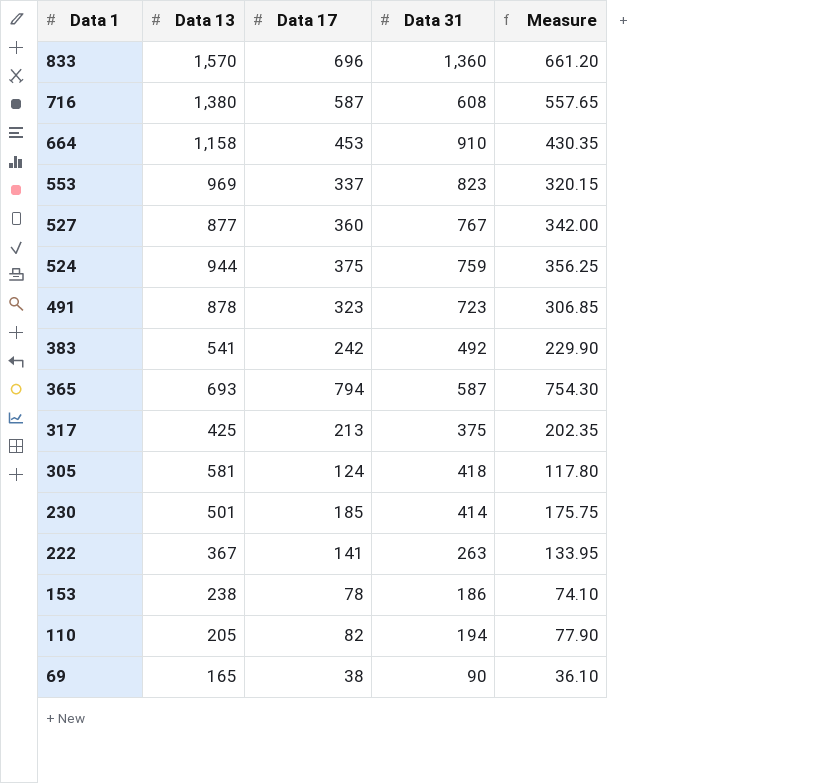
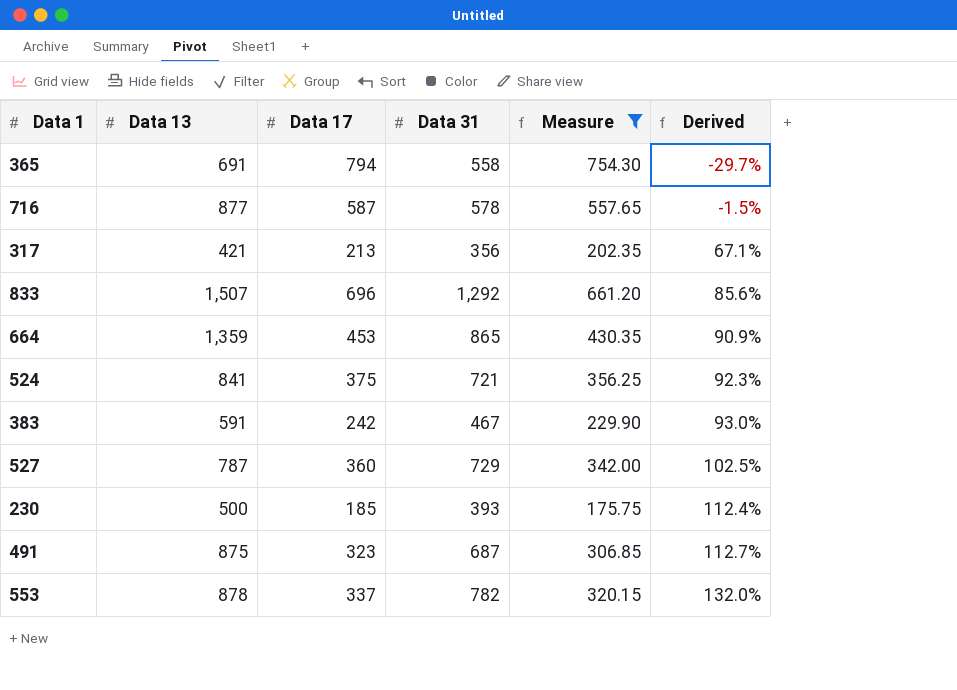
filter: none -> Measure >= 175.75
row order: Data 1 descending -> Derived ascending
column Derived | formula: none -> ([Data 31] - [Data 17]) / [Data 17]
365 | Data 13: 693 -> 691
365 | Data 31: 587 -> 558
716 | Data 13: 1,380 -> 877
716 | Data 31: 608 -> 578
317 | Data 13: 425 -> 421
317 | Data 31: 375 -> 356
833 | Data 13: 1,570 -> 1,507
833 | Data 31: 1,360 -> 1,292
664 | Data 13: 1,158 -> 1,359
664 | Data 31: 910 -> 865
524 | Data 13: 944 -> 841
524 | Data 31: 759 -> 721
383 | Data 13: 541 -> 591
383 | Data 31: 492 -> 467
527 | Data 13: 877 -> 787
527 | Data 31: 767 -> 729
230 | Data 13: 501 -> 500
230 | Data 31: 414 -> 393
491 | Data 13: 878 -> 875
491 | Data 31: 723 -> 687
553 | Data 13: 969 -> 878
553 | Data 31: 823 -> 782

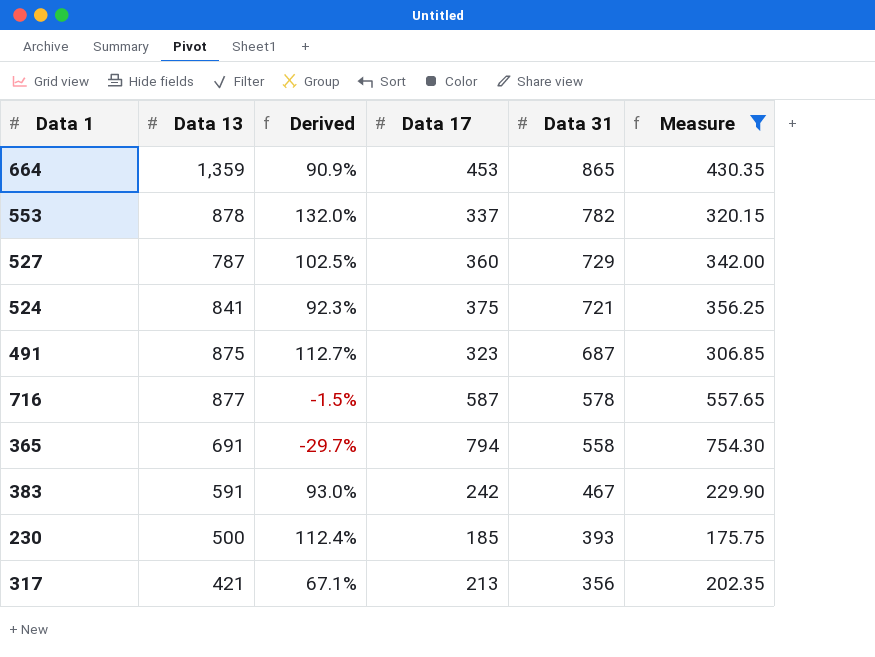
row order: Derived ascending -> Data 31 descending
column Derived | position: 6 -> 3
row 833: 1,507 | 696 | 1,292 | 661.20 | 85.6% -> none

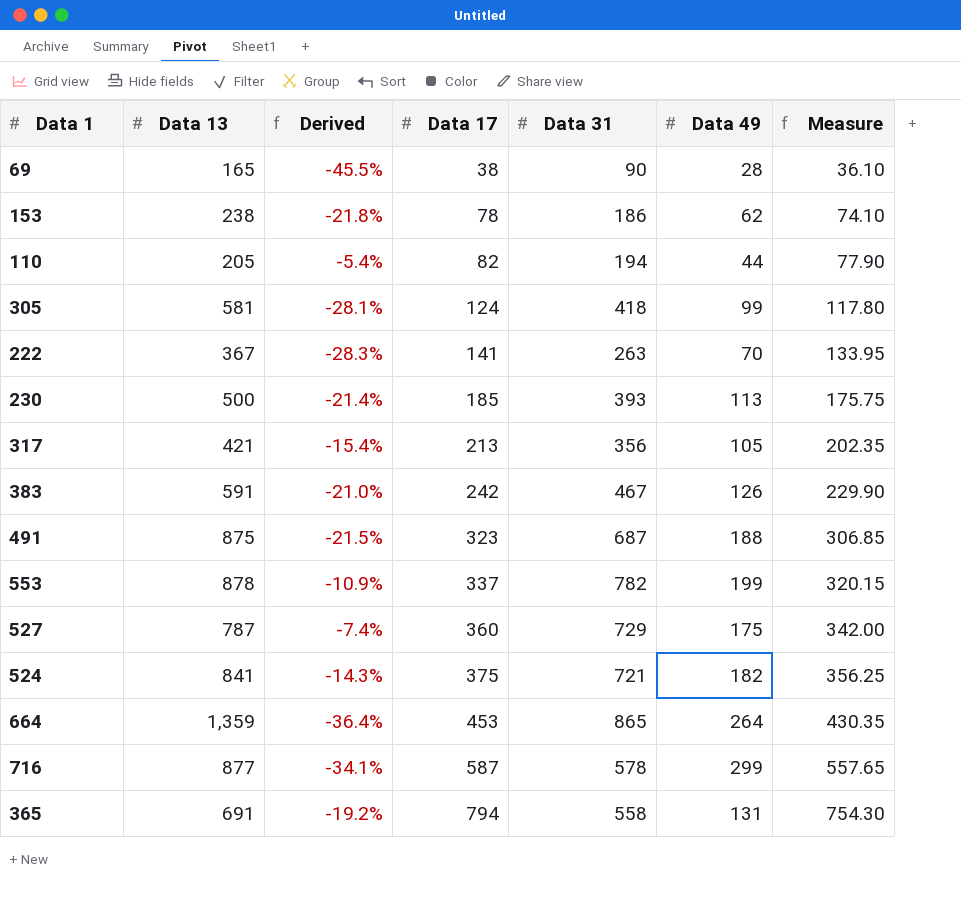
filter: Measure >= 175.75 -> none
row order: Data 31 descending -> Data 17 ascending
column Derived | formula: ([Data 31] - [Data 17]) / [Data 17] -> ([Data 31] - [Data 13]) / [Data 13]
column Data 49 | position: none -> 6

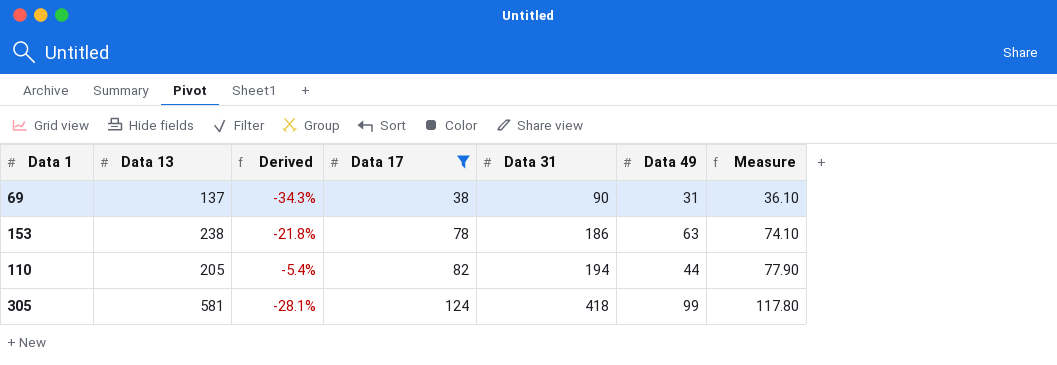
filter: none -> Data 17 <= 124
69 | Data 13: 165 -> 137
69 | Derived: -45.5% -> -34.3%
69 | Data 49: 28 -> 31
153 | Data 49: 62 -> 63

